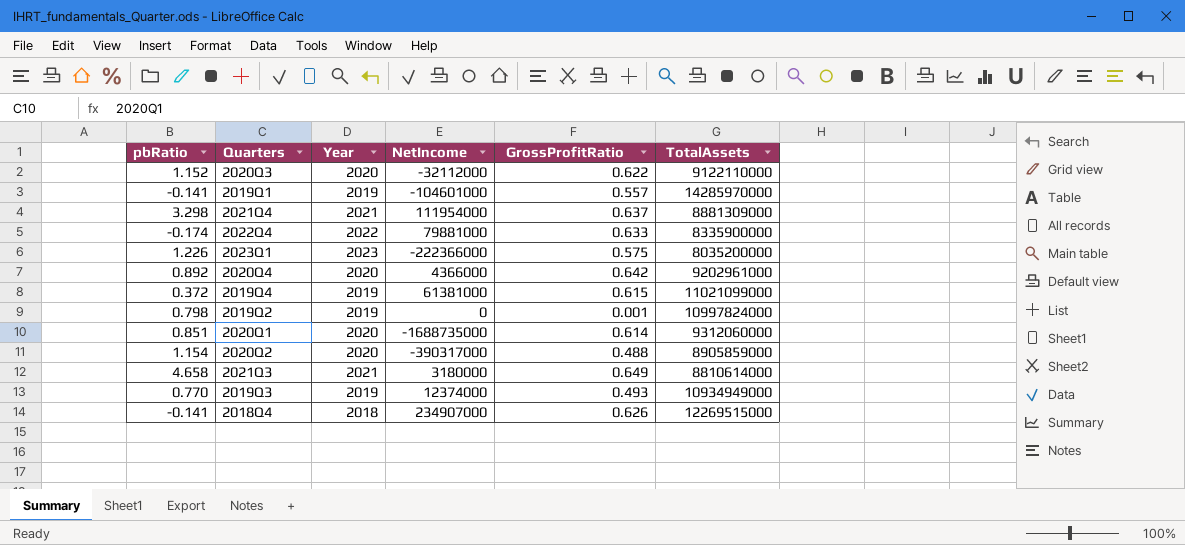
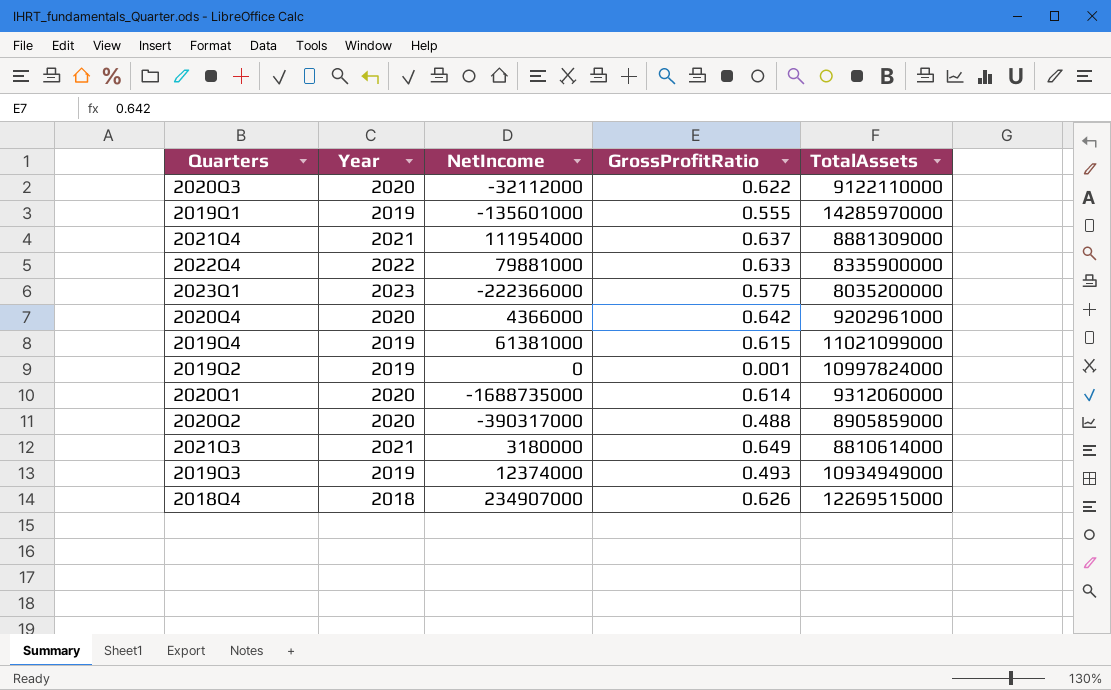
column pbRatio | position: 1 -> none
2019Q1 | NetIncome: -104601000 -> -135601000
2019Q1 | GrossProfitRatio: 0.557 -> 0.555

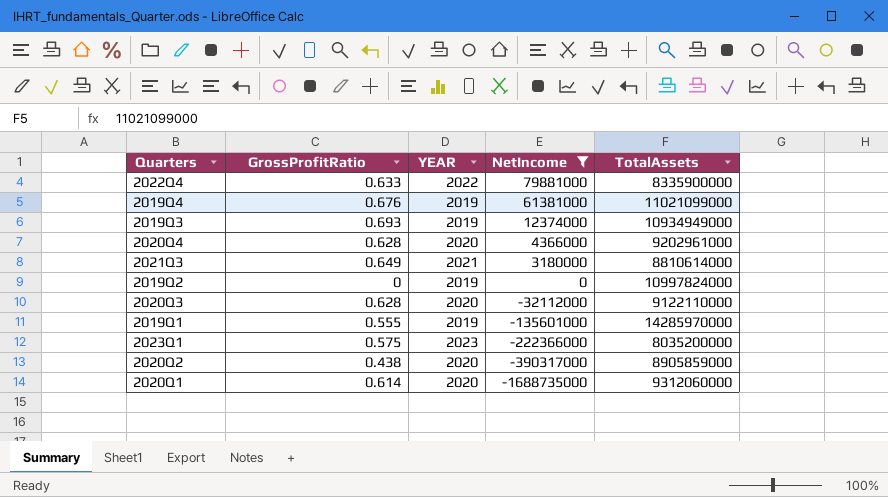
filter: none -> NetIncome <= 79881000
row order: none -> NetIncome descending
column GrossProfitRatio | position: 4 -> 2
column name: Year -> YEAR
2019Q4 | GrossProfitRatio: 0.615 -> 0.676
2019Q3 | GrossProfitRatio: 0.493 -> 0.693
2020Q4 | GrossProfitRatio: 0.642 -> 0.628
2019Q2 | GrossProfitRatio: 0.001 -> 0
2020Q3 | GrossProfitRatio: 0.622 -> 0.628
2020Q2 | GrossProfitRatio: 0.488 -> 0.438

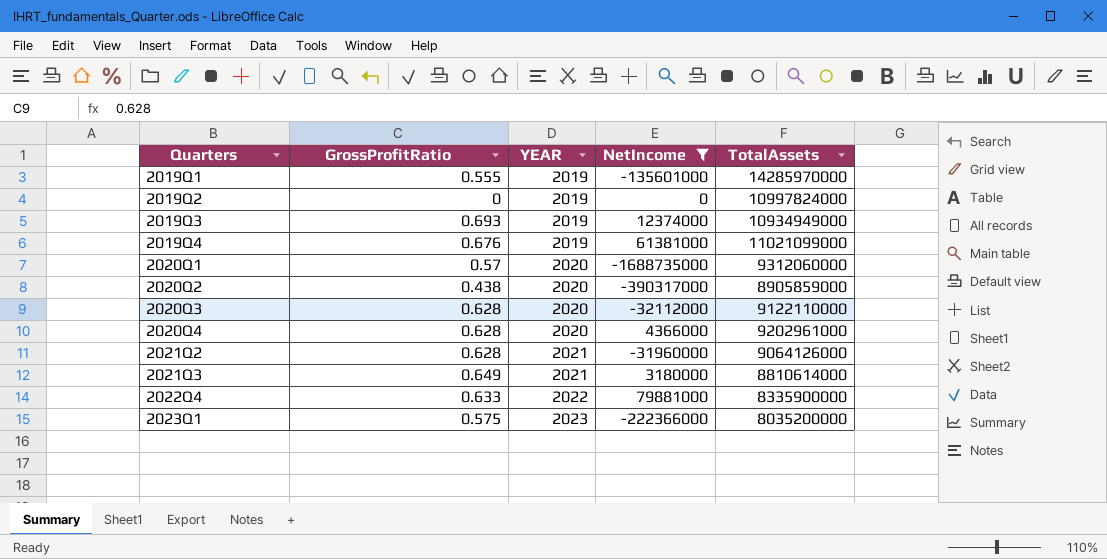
row order: NetIncome descending -> Quarters ascending
2020Q1 | GrossProfitRatio: 0.614 -> 0.57
row 2021Q2: none -> 0.628 | 2021 | -31960000 | 9064126000

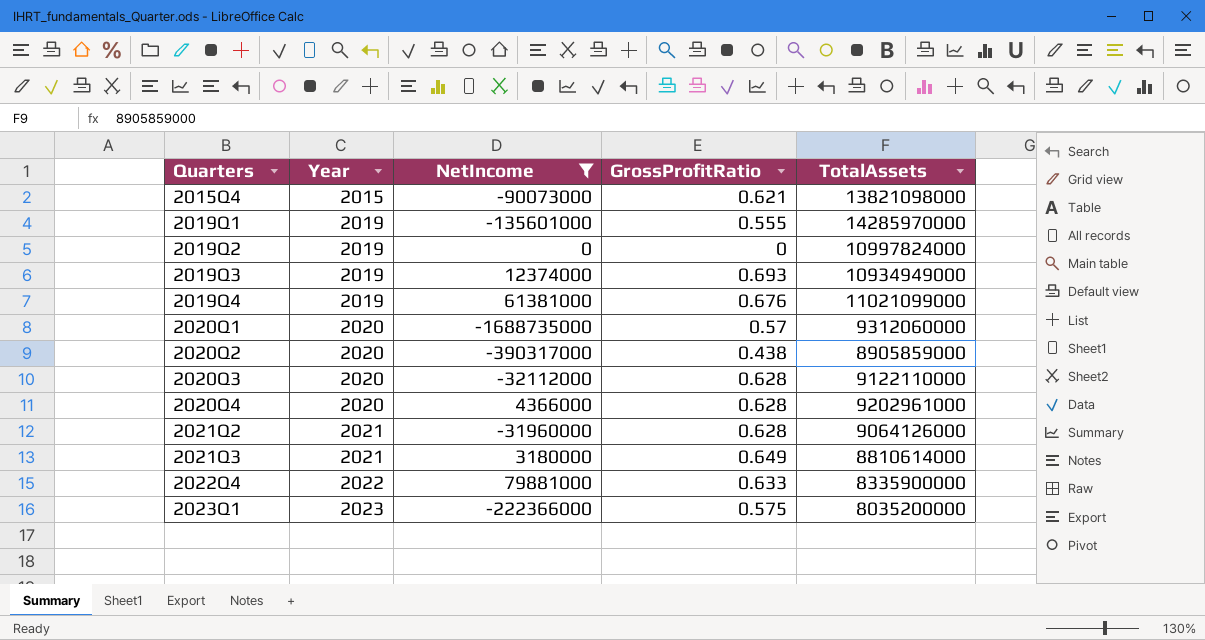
column name: YEAR -> Year
column GrossProfitRatio | position: 2 -> 4
row 2015Q4: none -> 2015 | -90073000 | 0.621 | 13821098000

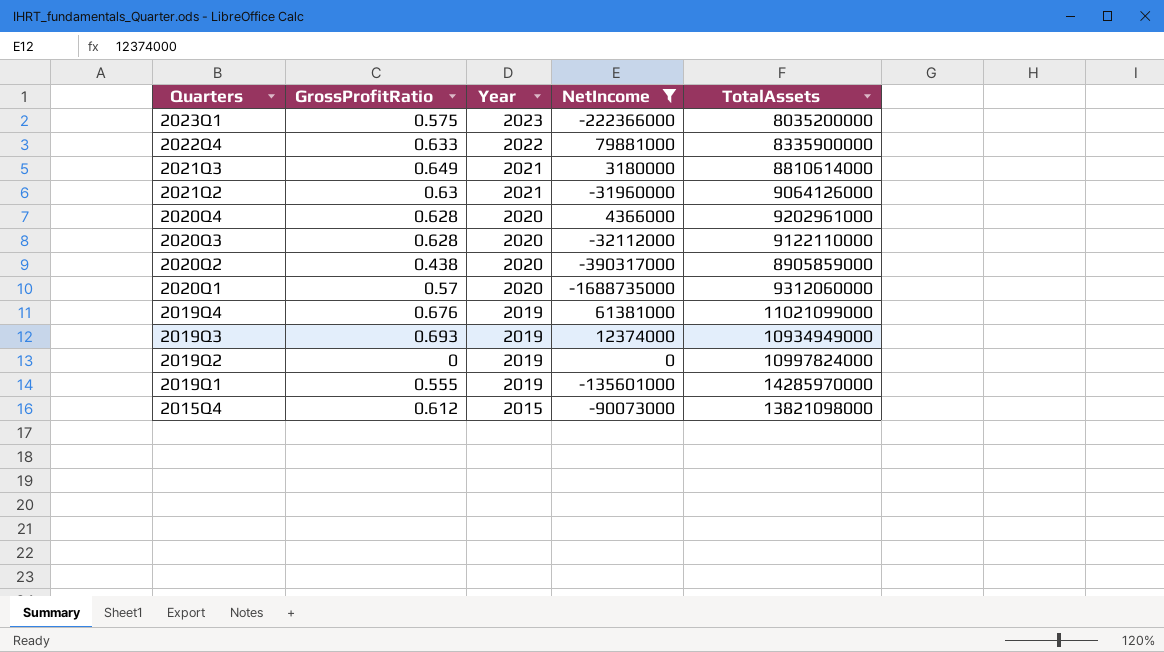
row order: Quarters ascending -> Quarters descending
column GrossProfitRatio | position: 4 -> 2
2021Q2 | GrossProfitRatio: 0.628 -> 0.63
2015Q4 | GrossProfitRatio: 0.621 -> 0.612

